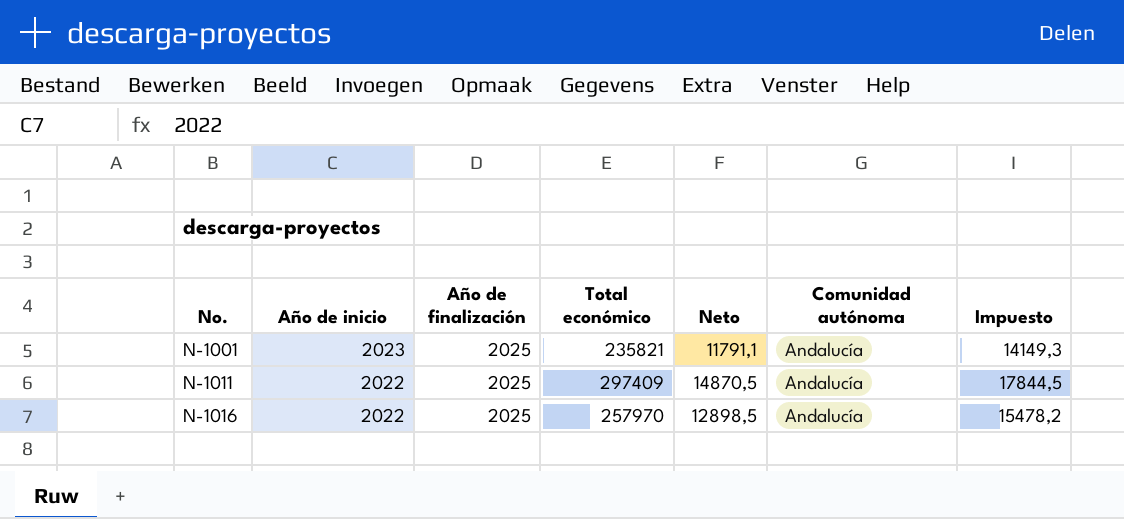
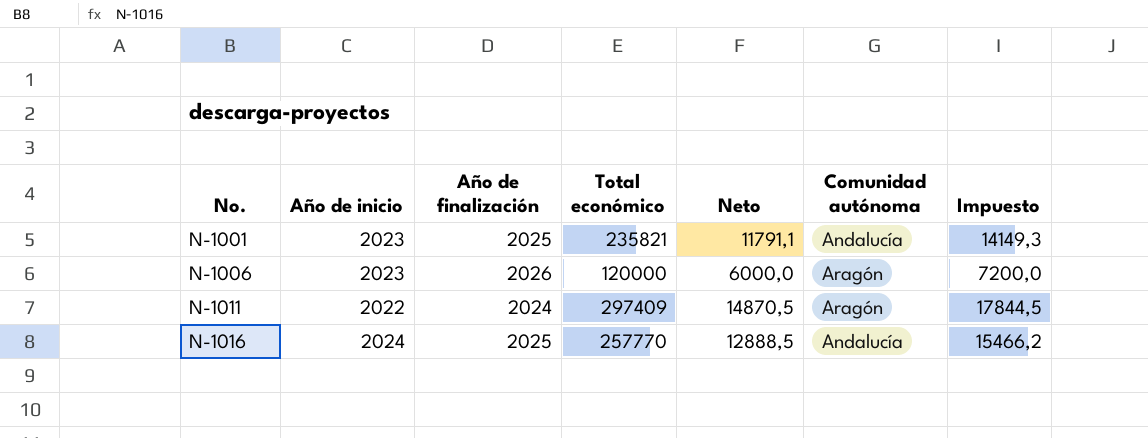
row N-1006: none -> 2023 | 2026 | 120000 | 6000,0 | Aragón | 7200,0
N-1011 | Año de finalización: 2025 -> 2024
N-1011 | Comunidad autónoma: Andalucía -> Aragón
N-1016 | Año de inicio: 2022 -> 2024
N-1016 | Total económico: 257970 -> 257770
N-1016 | Neto: 12898,5 -> 12888,5
N-1016 | Impuesto: 15478,2 -> 15466,2

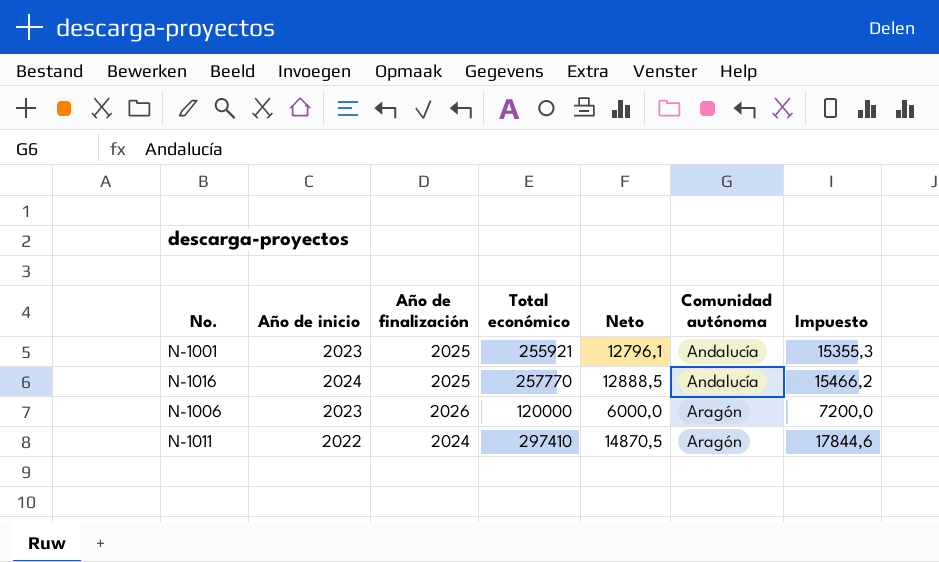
row order: No. ascending -> Comunidad autónoma ascending
N-1001 | Total económico: 235821 -> 255921
N-1001 | Neto: 11791,1 -> 12796,1
N-1001 | Impuesto: 14149,3 -> 15355,3
N-1011 | Total económico: 297409 -> 297410
N-1011 | Impuesto: 17844,5 -> 17844,6

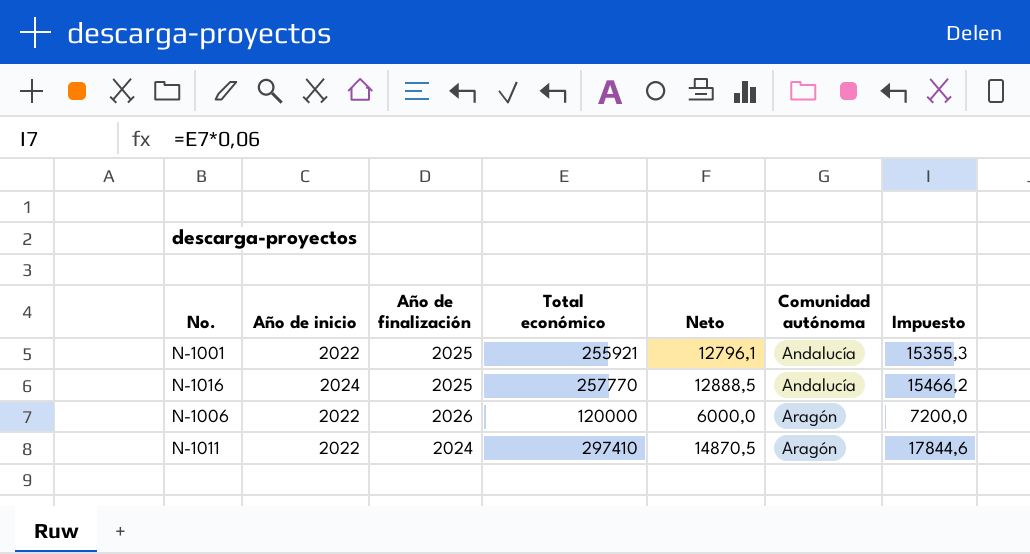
N-1001 | Año de inicio: 2023 -> 2022
N-1006 | Año de inicio: 2023 -> 2022

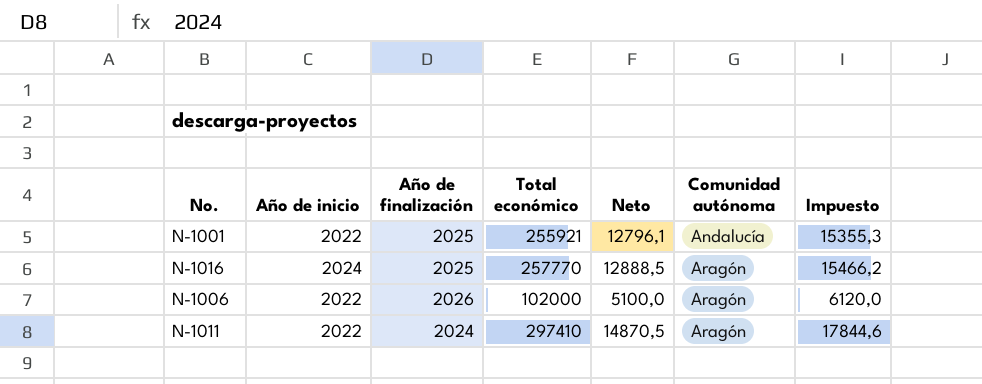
N-1016 | Comunidad autónoma: Andalucía -> Aragón
N-1006 | Total económico: 120000 -> 102000
N-1006 | Neto: 6000,0 -> 5100,0
N-1006 | Impuesto: 7200,0 -> 6120,0

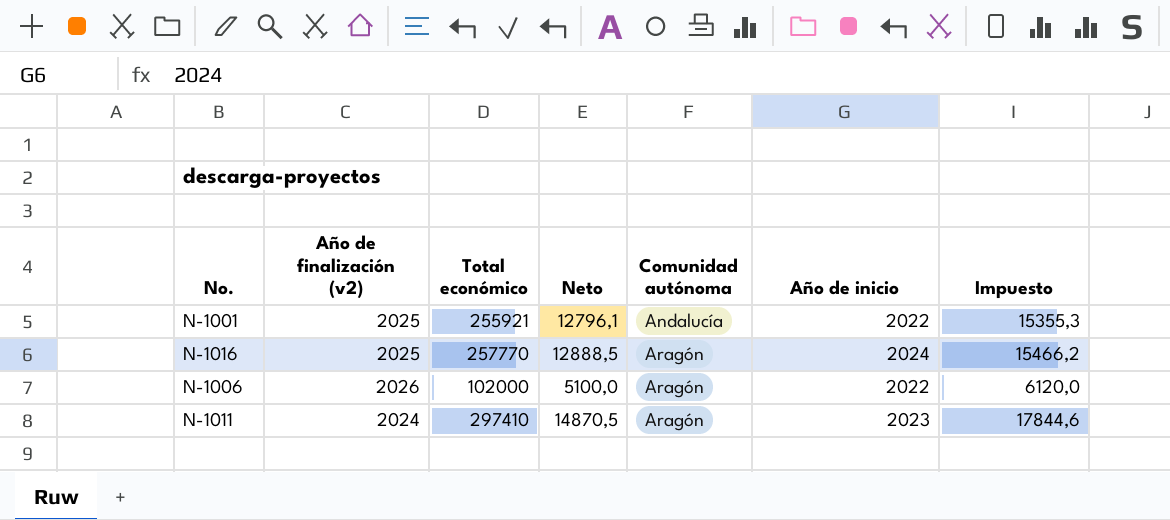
column name: Año de finalización -> Año de finalización (v2)
column Año de inicio | position: 2 -> 6
N-1011 | Año de inicio: 2022 -> 2023

